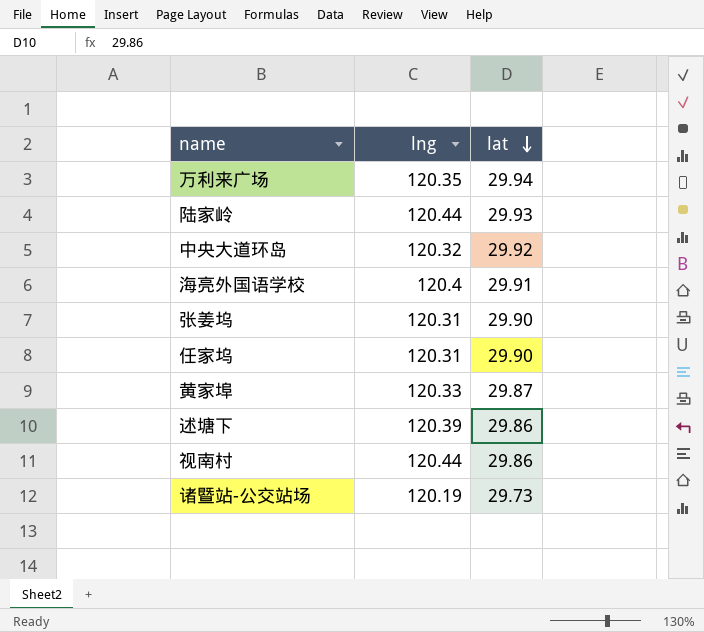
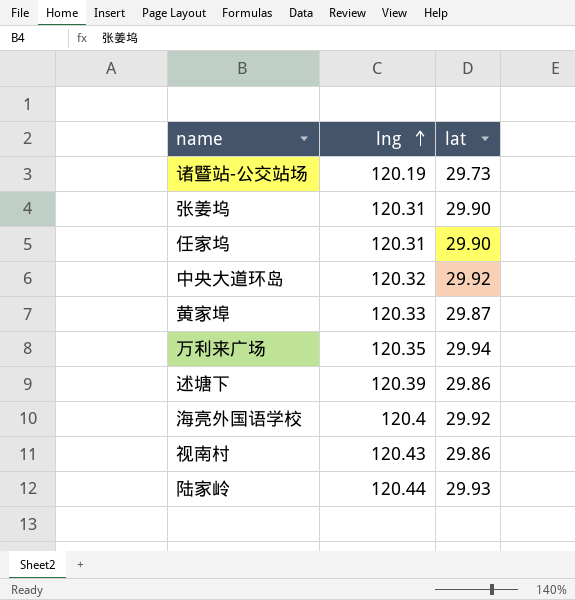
row order: lat descending -> lng ascending
海亮外国语学校 | lat: 29.91 -> 29.92
视南村 | lng: 120.44 -> 120.43

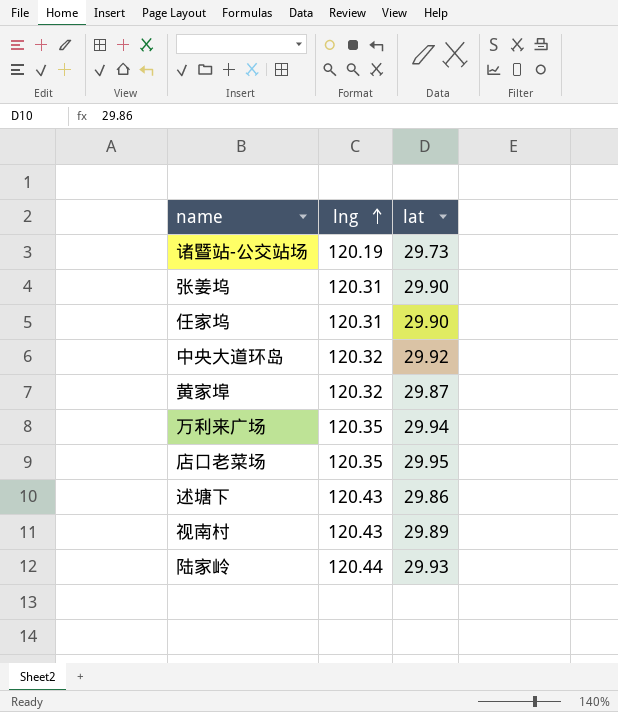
row 海亮外国语学校: 120.4 | 29.92 -> none
黄家埠 | lng: 120.33 -> 120.32
row 店口老菜场: none -> 120.35 | 29.95
述塘下 | lng: 120.39 -> 120.43
视南村 | lat: 29.86 -> 29.89

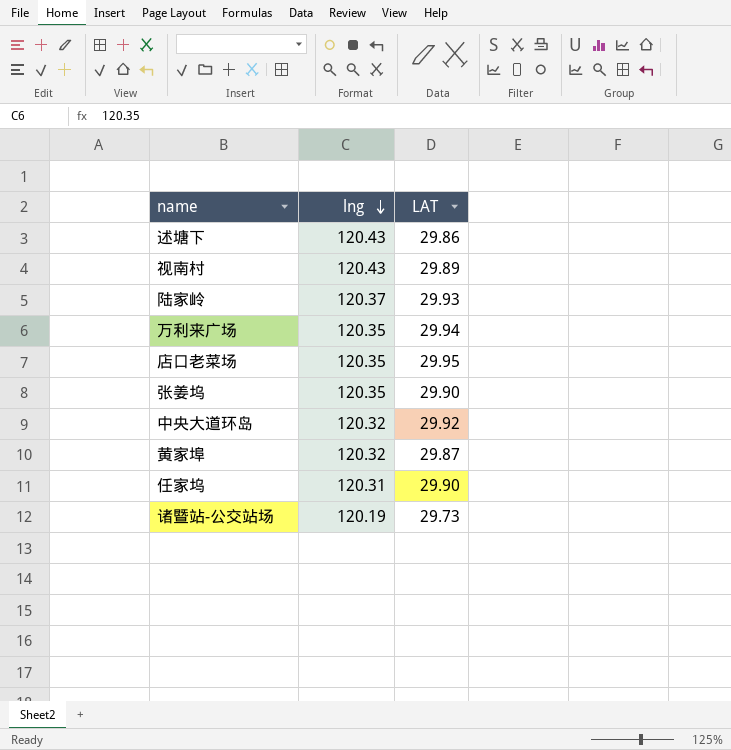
row order: lng ascending -> lng descending
column name: lat -> LAT
陆家岭 | lng: 120.44 -> 120.37
张姜坞 | lng: 120.31 -> 120.35

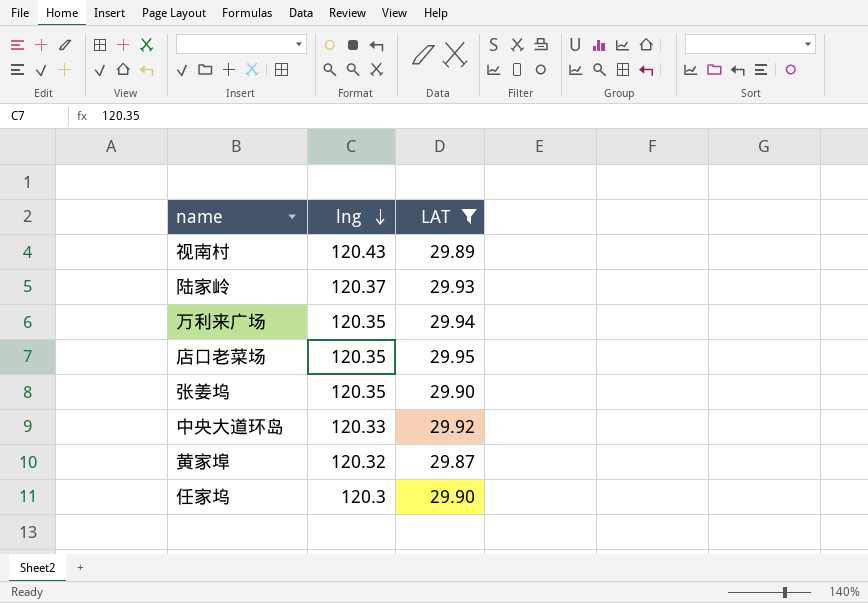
filter: none -> LAT >= 29.87
中央大道环岛 | lng: 120.32 -> 120.33
任家坞 | lng: 120.31 -> 120.3

